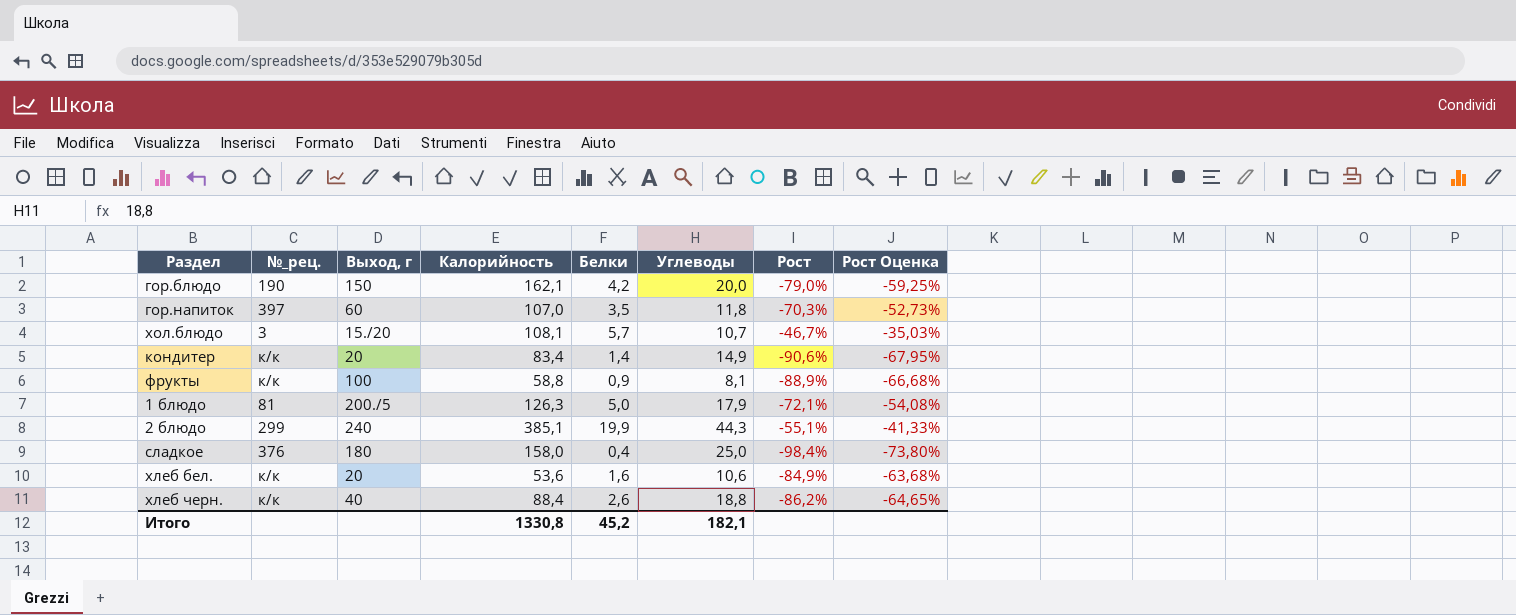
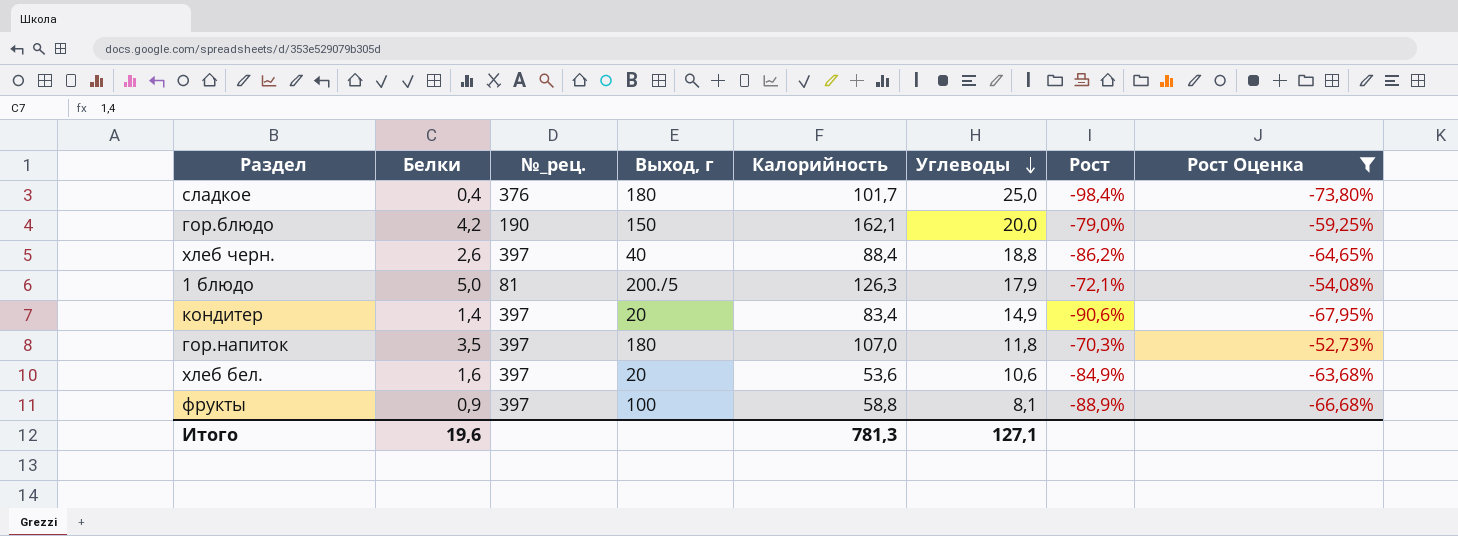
filter: none -> Рост Оценка <= -52,73%
row order: none -> Углеводы descending
column Белки | position: 5 -> 2
сладкое | Калорийность: 158,0 -> 101,7
хлеб черн. | №_рец.: к/к -> 397
кондитер | №_рец.: к/к -> 397
гор.напиток | Выход, г: 60 -> 180
хлеб бел. | №_рец.: к/к -> 397
фрукты | №_рец.: к/к -> 397
Итого | Белки: 45,2 -> 19,6
Итого | Калорийность: 1330,8 -> 781,3
Итого | Углеводы: 182,1 -> 127,1

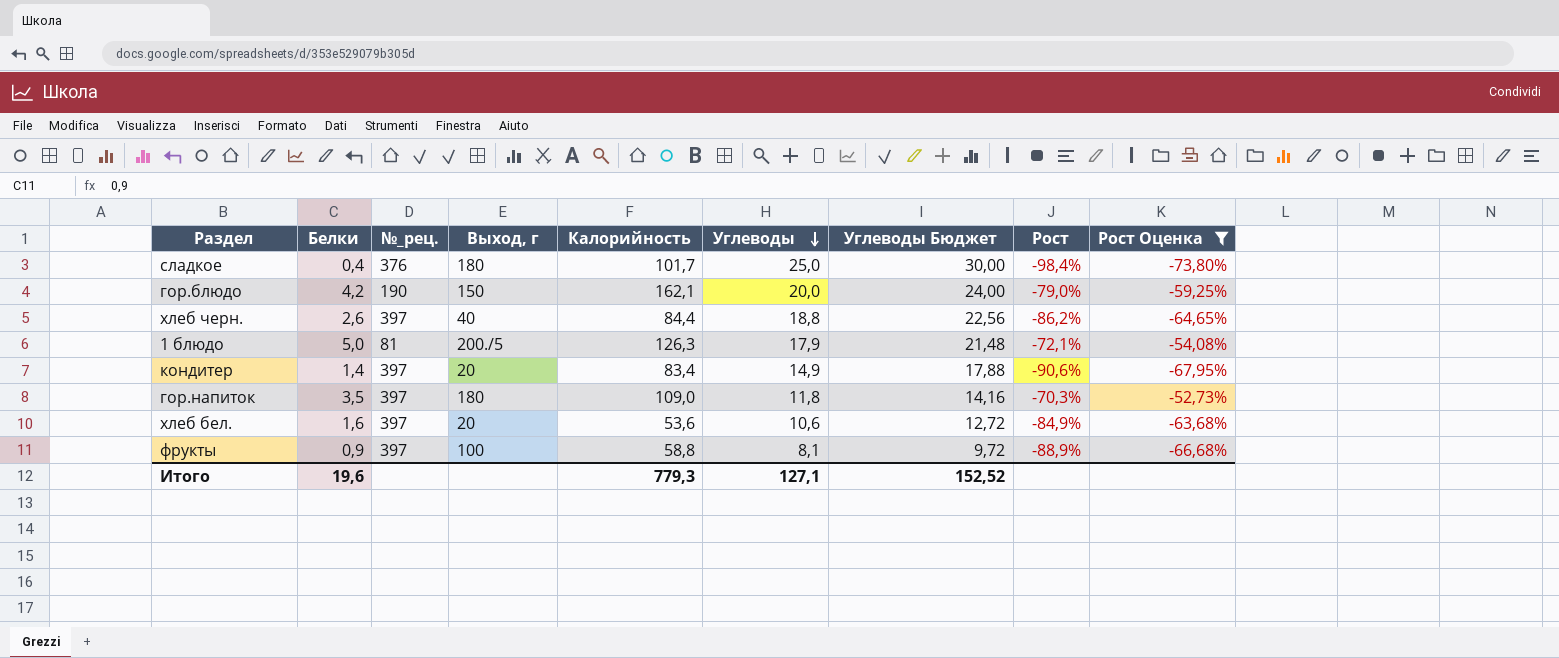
column Углеводы Бюджет | formula: none -> [Углеводы] * 1,2
хлеб черн. | Калорийность: 88,4 -> 84,4
гор.напиток | Калорийность: 107,0 -> 109,0
Итого | Калорийность: 781,3 -> 779,3

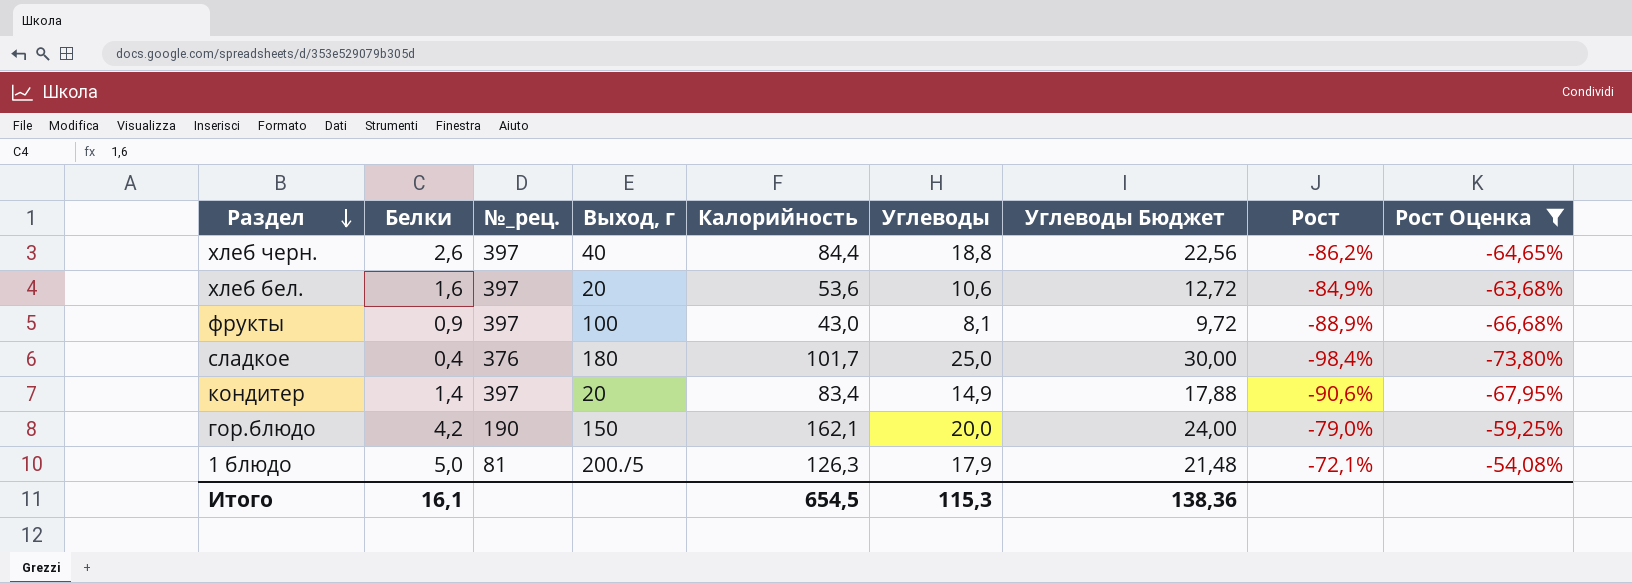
row order: Углеводы descending -> Раздел descending
row гор.напиток: 3,5 | 397 | 180 | 109,0 | 11,8 | 14,16 | -70,3% | -52,73% -> none
фрукты | Калорийность: 58,8 -> 43,0
Итого | Белки: 19,6 -> 16,1
Итого | Калорийность: 779,3 -> 654,5
Итого | Углеводы: 127,1 -> 115,3
Итого | Углеводы Бюджет: 152,52 -> 138,36

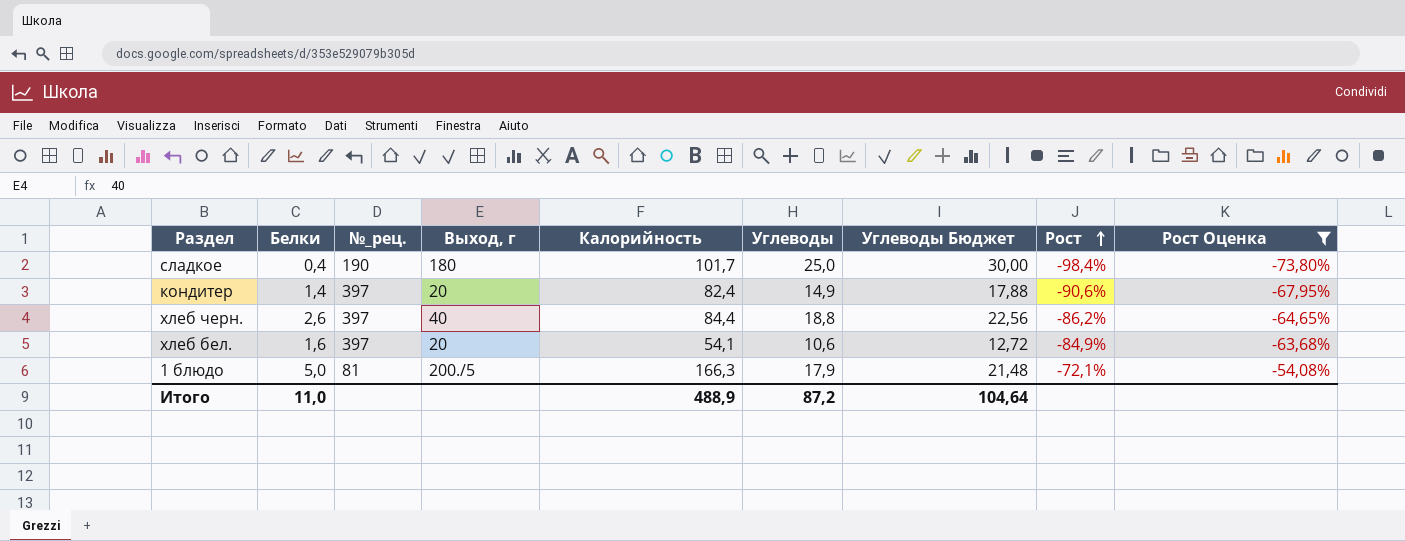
row order: Раздел descending -> Рост ascending
row фрукты: 0,9 | 397 | 100 | 43,0 | 8,1 | 9,72 | -88,9% | -66,68% -> none
row гор.блюдо: 4,2 | 190 | 150 | 162,1 | 20,0 | 24,00 | -79,0% | -59,25% -> none
сладкое | №_рец.: 376 -> 190
кондитер | Калорийность: 83,4 -> 82,4
хлеб бел. | Калорийность: 53,6 -> 54,1
1 блюдо | Калорийность: 126,3 -> 166,3
Итого | Белки: 16,1 -> 11,0
Итого | Калорийность: 654,5 -> 488,9
Итого | Углеводы: 115,3 -> 87,2
Итого | Углеводы Бюджет: 138,36 -> 104,64

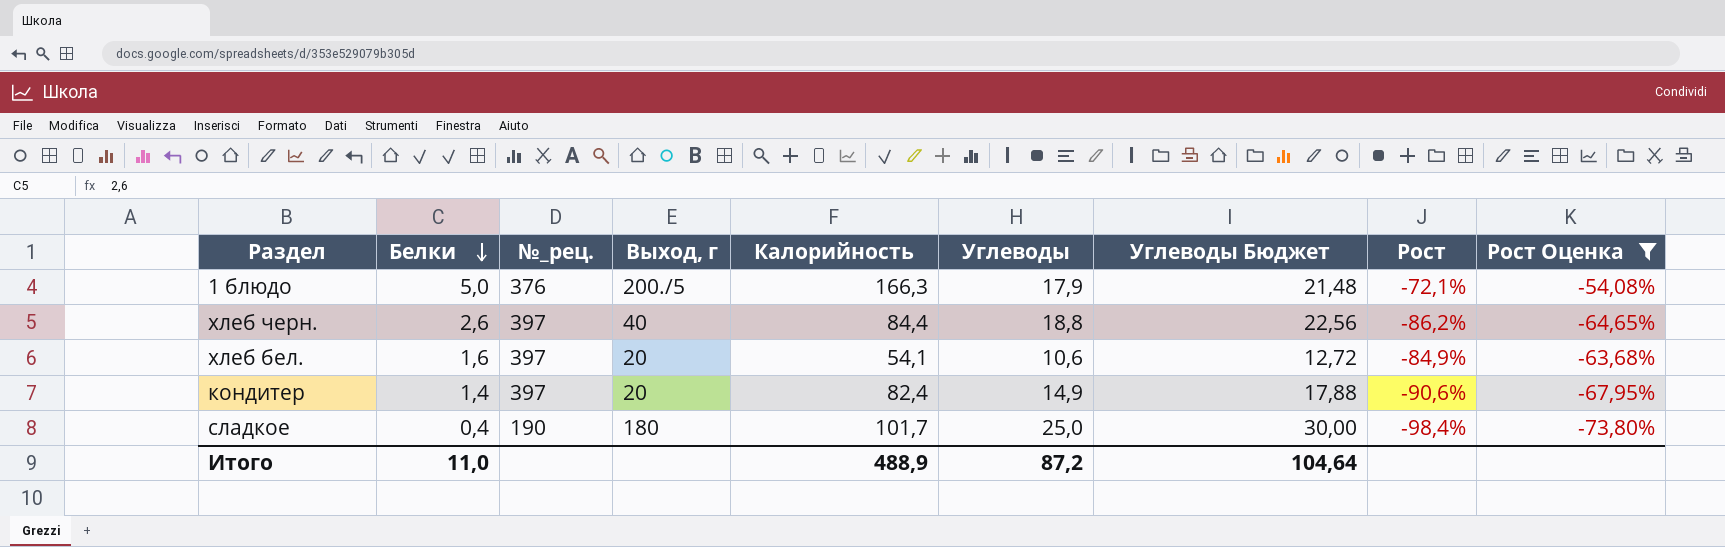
row order: Рост ascending -> Белки descending
1 блюдо | №_рец.: 81 -> 376

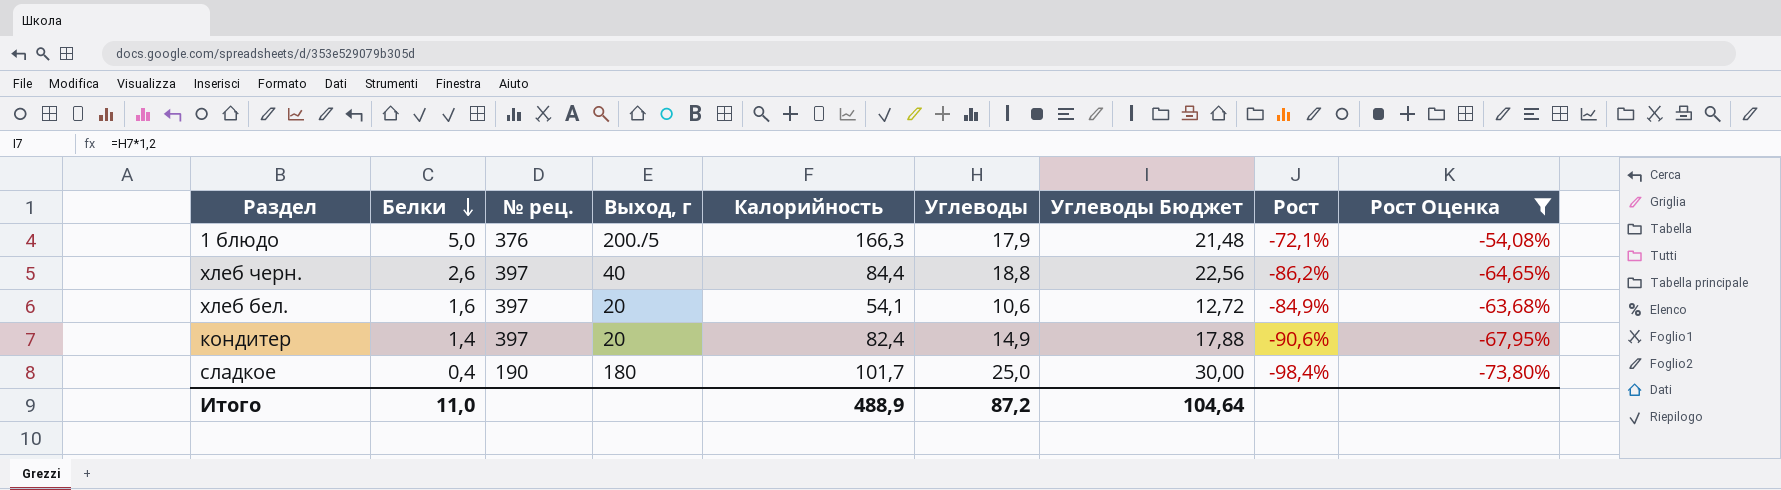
column name: №_рец. -> № рец.

